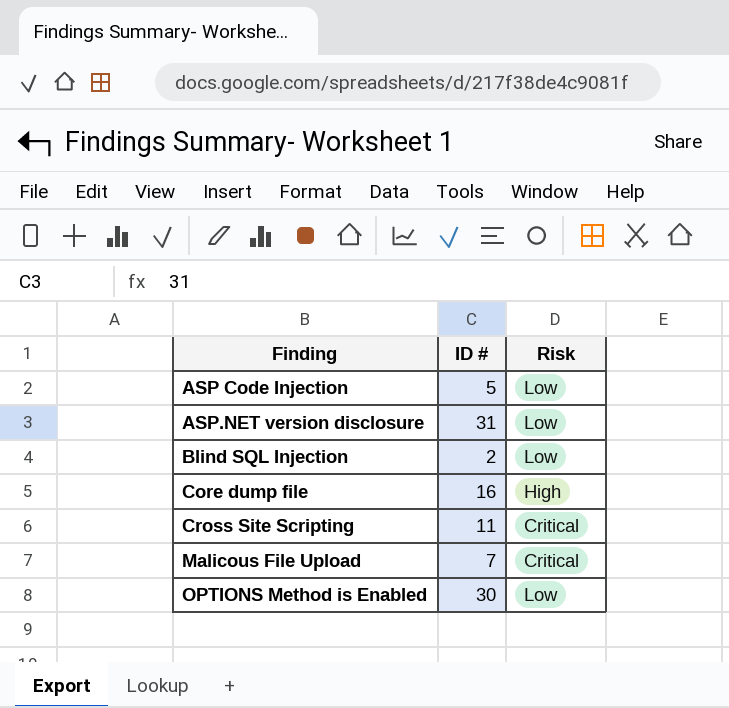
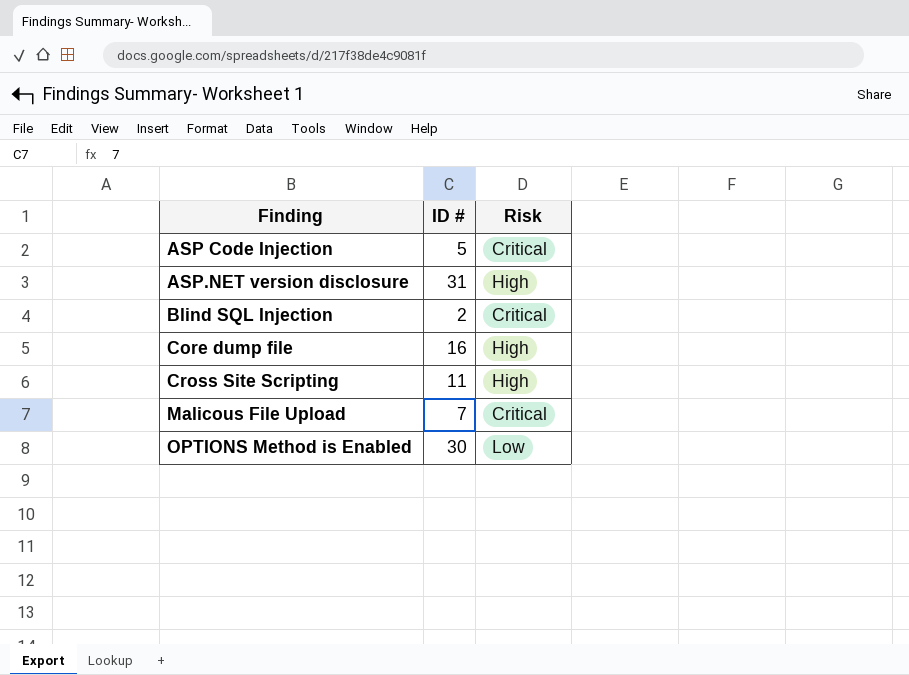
ASP Code Injection | Risk: Low -> Critical
ASP.NET version disclosure | Risk: Low -> High
Blind SQL Injection | Risk: Low -> Critical
Cross Site Scripting | Risk: Critical -> High

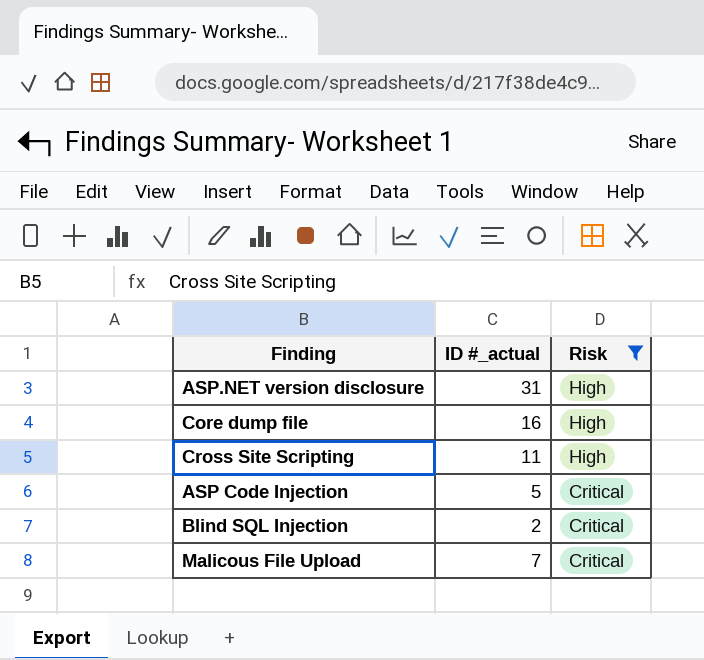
filter: none -> Risk != Low
row order: Finding ascending -> Risk descending
column name: ID # -> ID #_actual

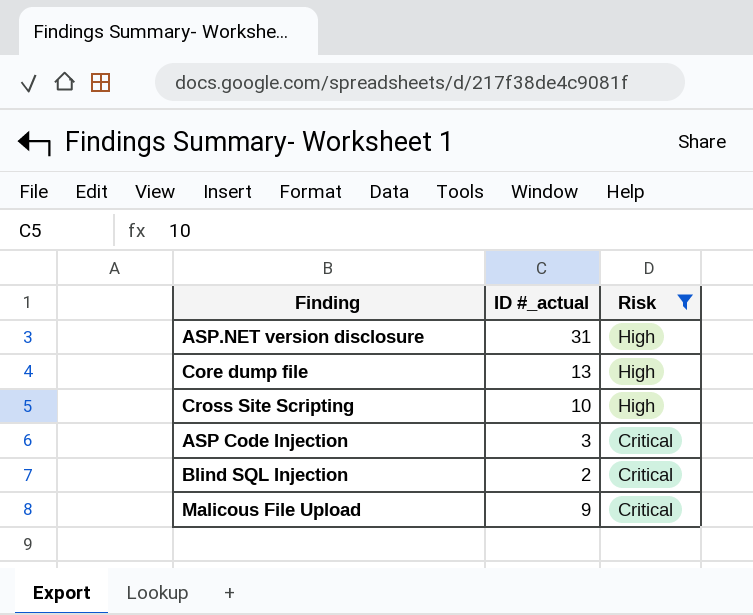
Core dump file | ID #_actual: 16 -> 13
Cross Site Scripting | ID #_actual: 11 -> 10
ASP Code Injection | ID #_actual: 5 -> 3
Malicous File Upload | ID #_actual: 7 -> 9

